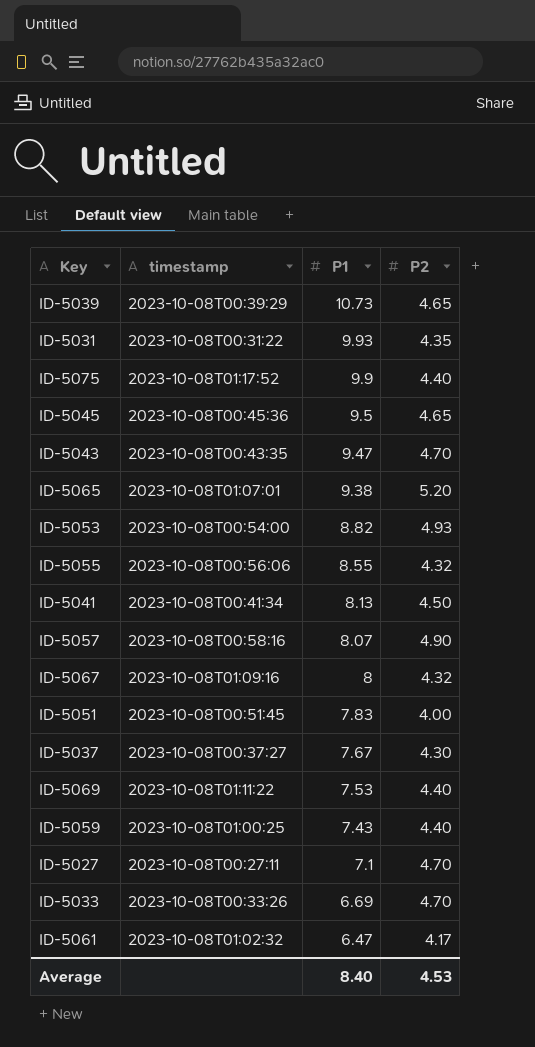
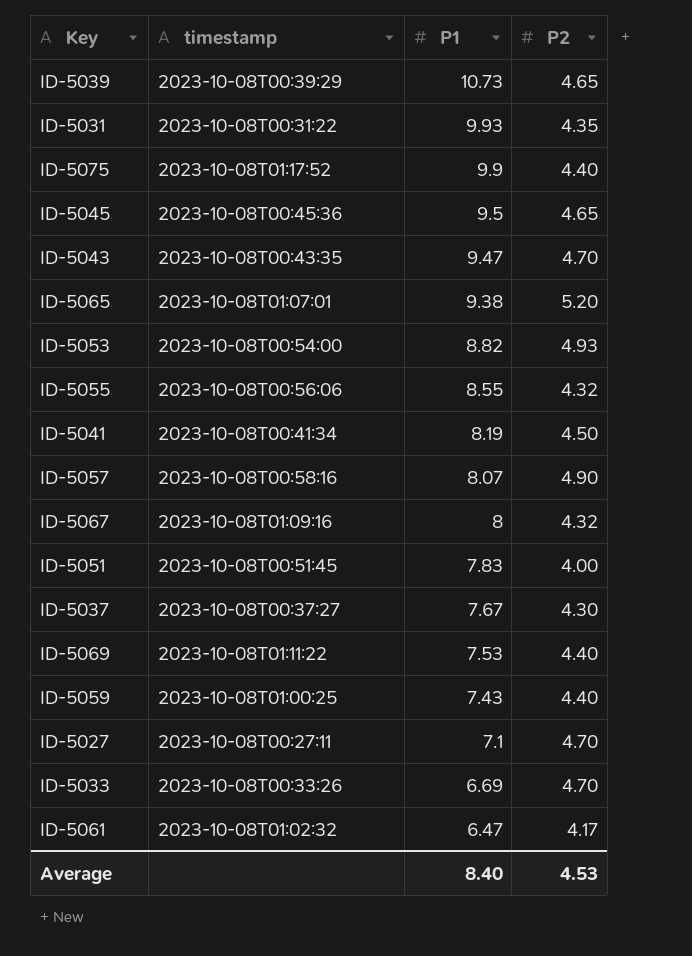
ID-5041 | P1: 8.13 -> 8.19

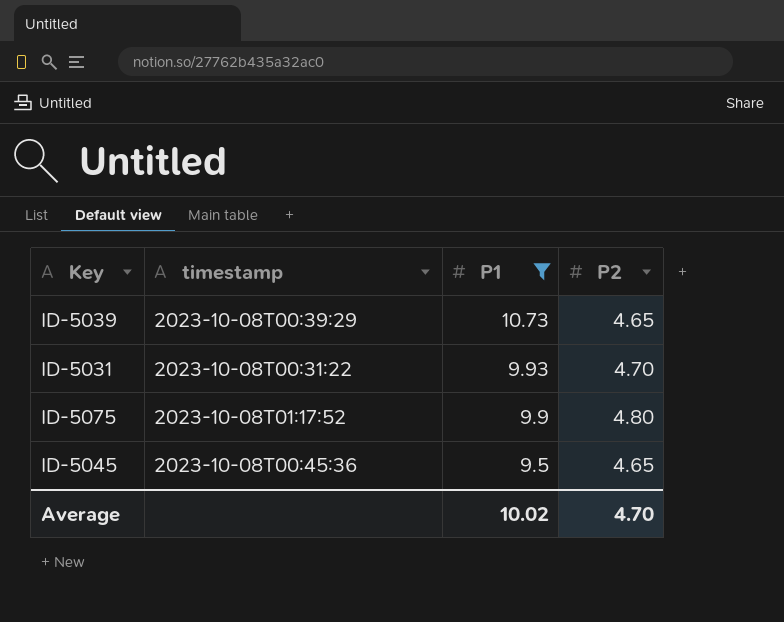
filter: none -> P1 >= 9.5
ID-5031 | P2: 4.35 -> 4.70
ID-5075 | P2: 4.40 -> 4.80
Average | P1: 8.40 -> 10.02
Average | P2: 4.53 -> 4.70

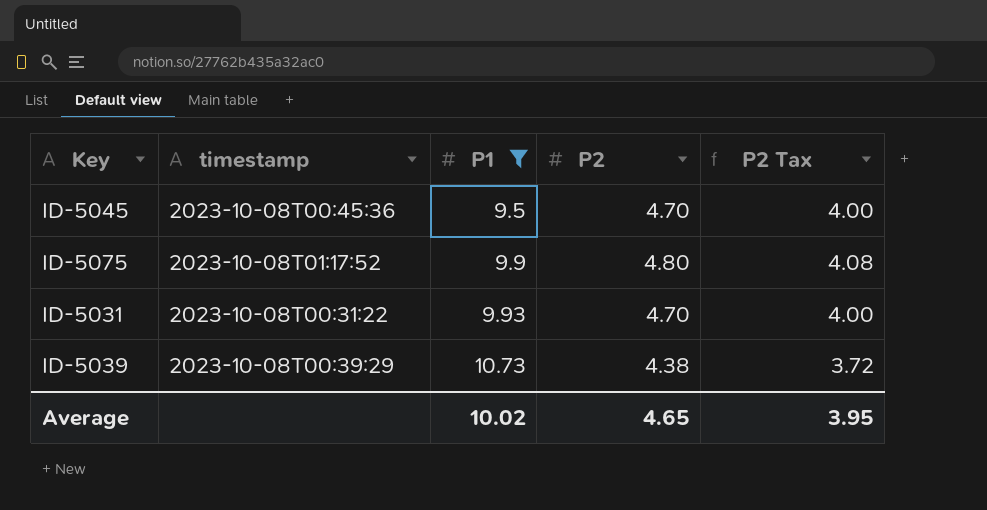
row order: P1 descending -> P1 ascending
column P2 Tax | formula: none -> [P2] * 0.85
ID-5045 | P2: 4.65 -> 4.70
ID-5039 | P2: 4.65 -> 4.38
Average | P2: 4.70 -> 4.65

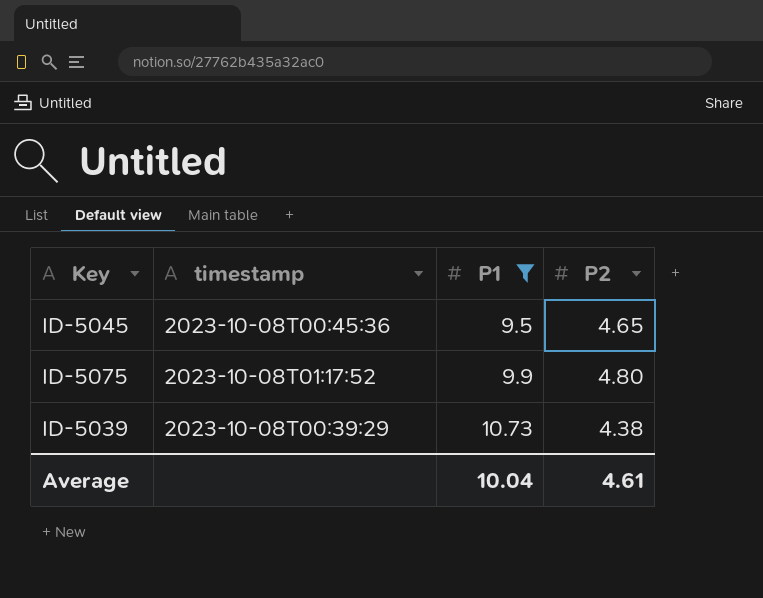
column P2 Tax | formula: [P2] * 0.85 -> none
row ID-5031: 2023-10-08T00:31:22 | 9.93 | 4.70 | 4.00 -> none
ID-5045 | P2: 4.70 -> 4.65
Average | P1: 10.02 -> 10.04
Average | P2: 4.65 -> 4.61

